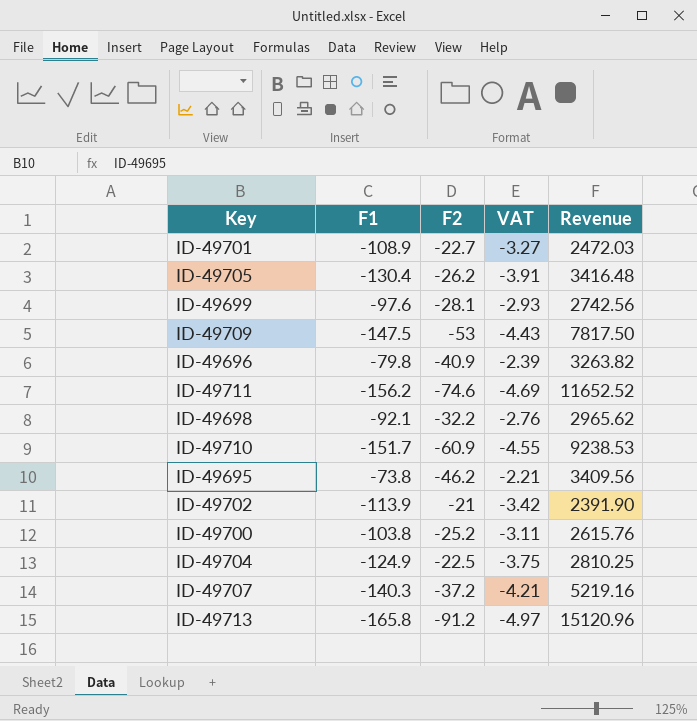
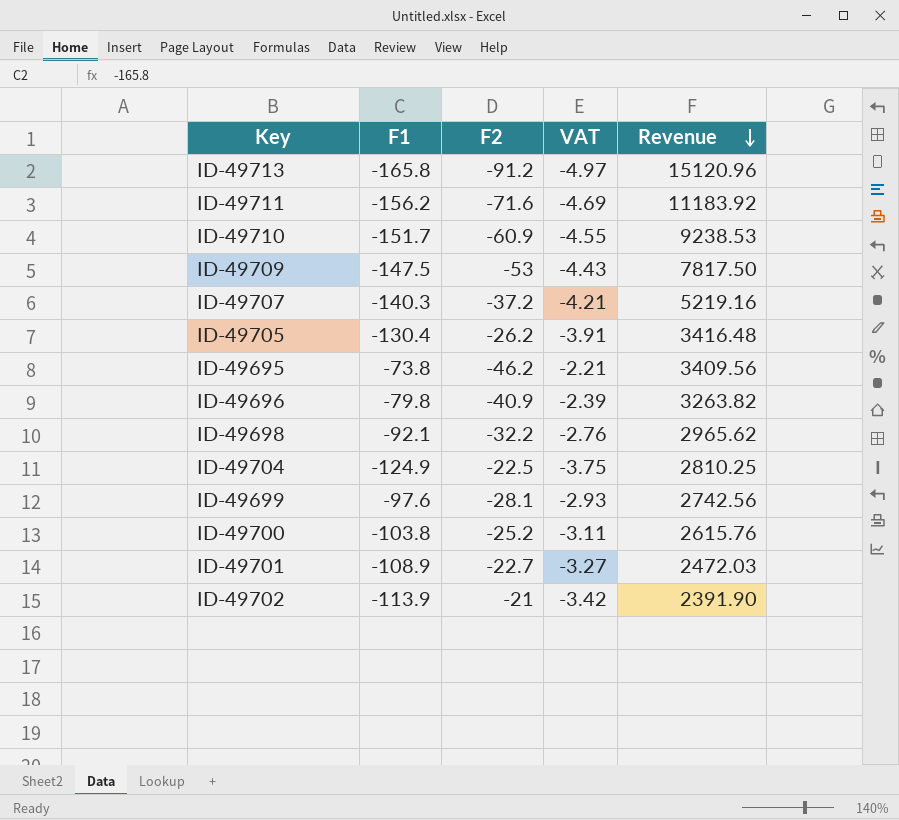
row order: none -> Revenue descending
ID-49711 | F2: -74.6 -> -71.6
ID-49711 | Revenue: 11652.52 -> 11183.92

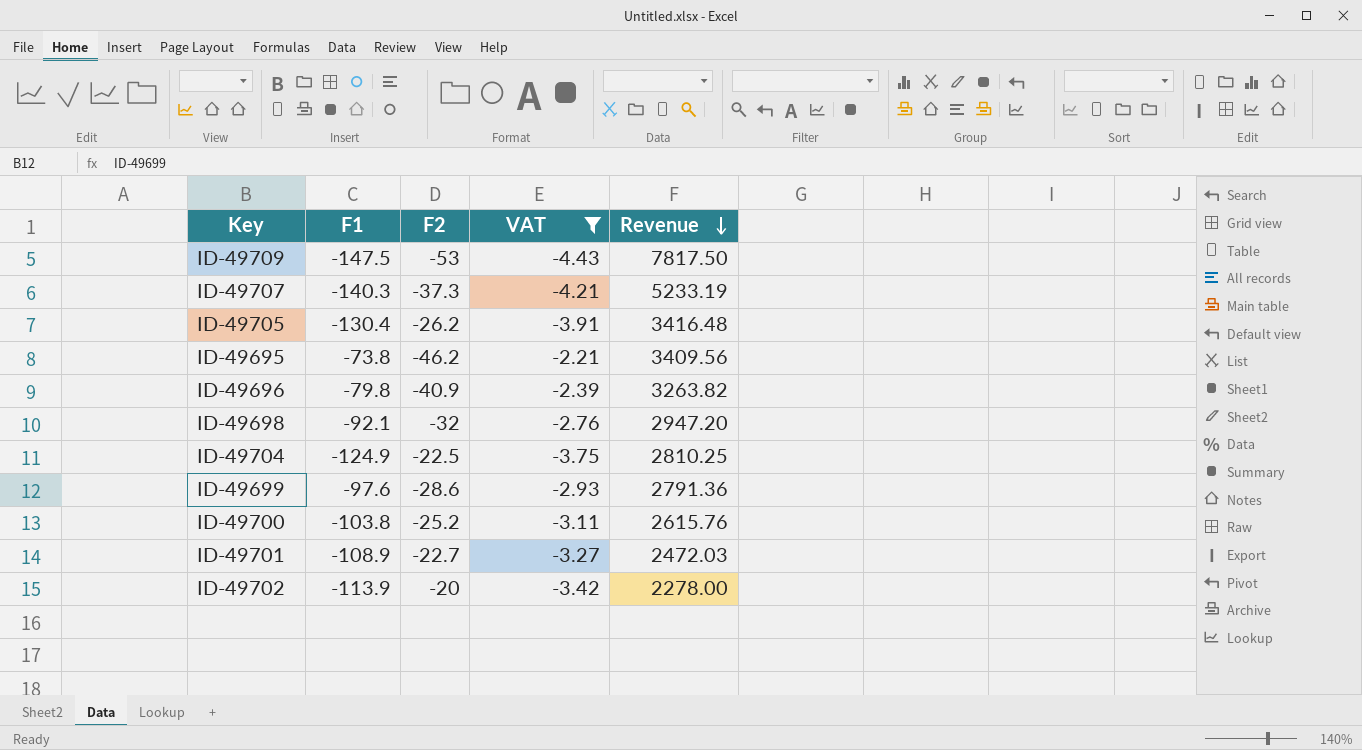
filter: none -> VAT >= -4.43
ID-49707 | F2: -37.2 -> -37.3
ID-49707 | Revenue: 5219.16 -> 5233.19
ID-49698 | F2: -32.2 -> -32
ID-49698 | Revenue: 2965.62 -> 2947.20
ID-49699 | F2: -28.1 -> -28.6
ID-49699 | Revenue: 2742.56 -> 2791.36
ID-49702 | F2: -21 -> -20
ID-49702 | Revenue: 2391.90 -> 2278.00

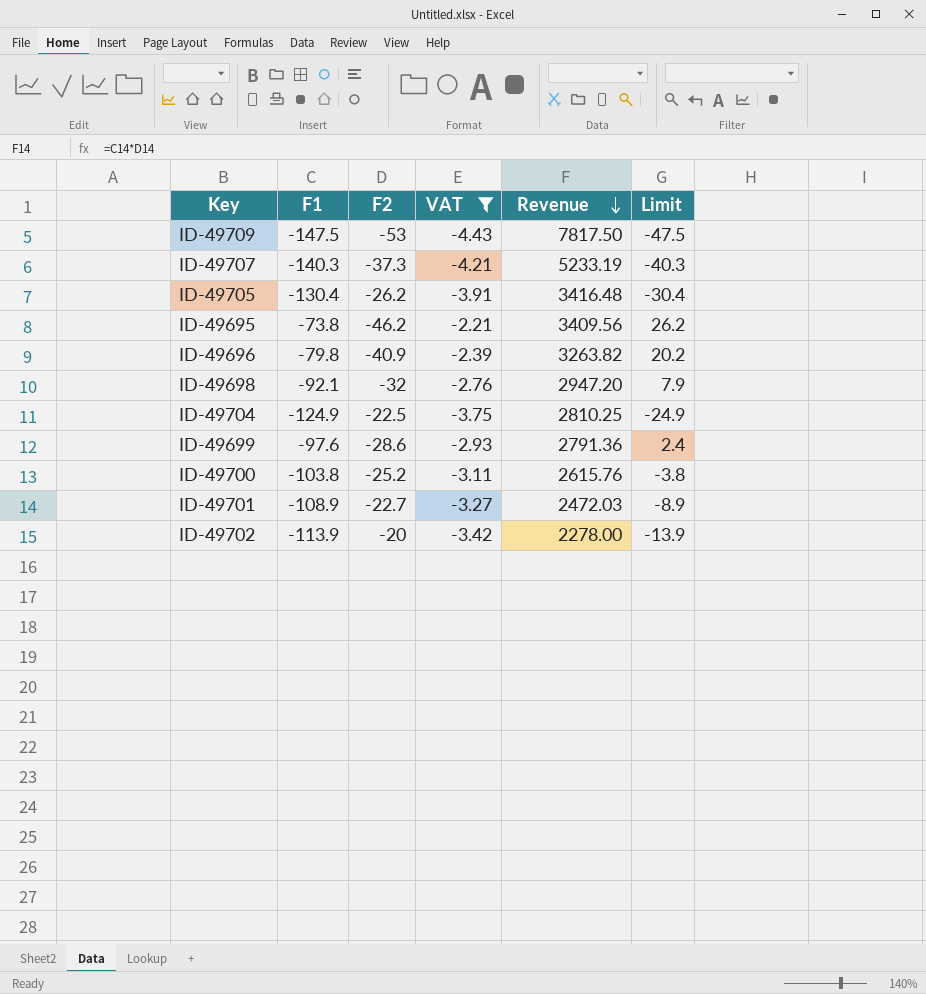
column Limit | formula: none -> [F1] + 100

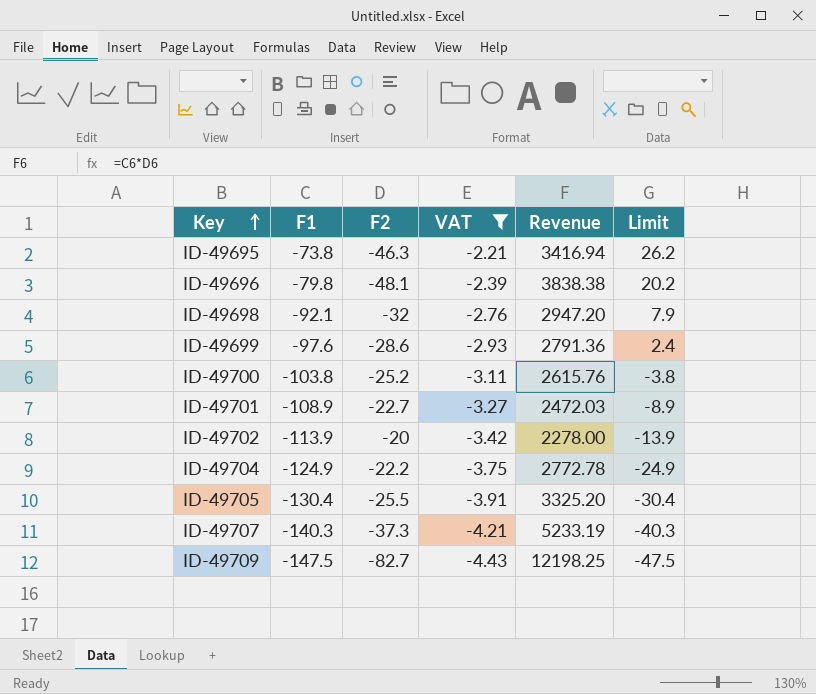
row order: Revenue descending -> Key ascending
ID-49695 | F2: -46.2 -> -46.3
ID-49695 | Revenue: 3409.56 -> 3416.94
ID-49696 | F2: -40.9 -> -48.1
ID-49696 | Revenue: 3263.82 -> 3838.38
ID-49704 | F2: -22.5 -> -22.2
ID-49704 | Revenue: 2810.25 -> 2772.78
ID-49705 | F2: -26.2 -> -25.5
ID-49705 | Revenue: 3416.48 -> 3325.20
ID-49709 | F2: -53 -> -82.7
ID-49709 | Revenue: 7817.50 -> 12198.25

